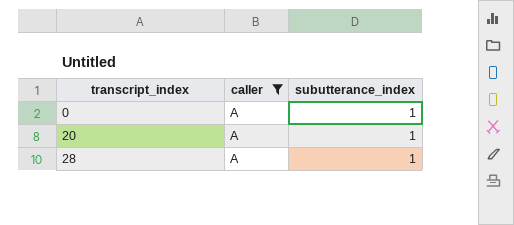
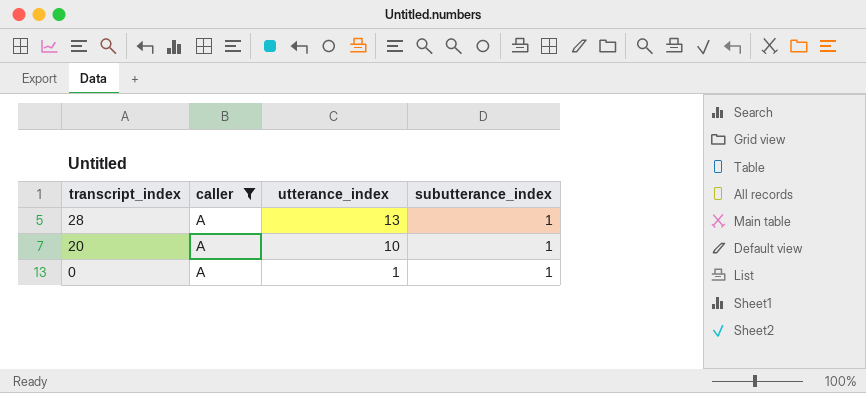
row order: transcript_index ascending -> transcript_index descending
column utterance_index | position: none -> 3

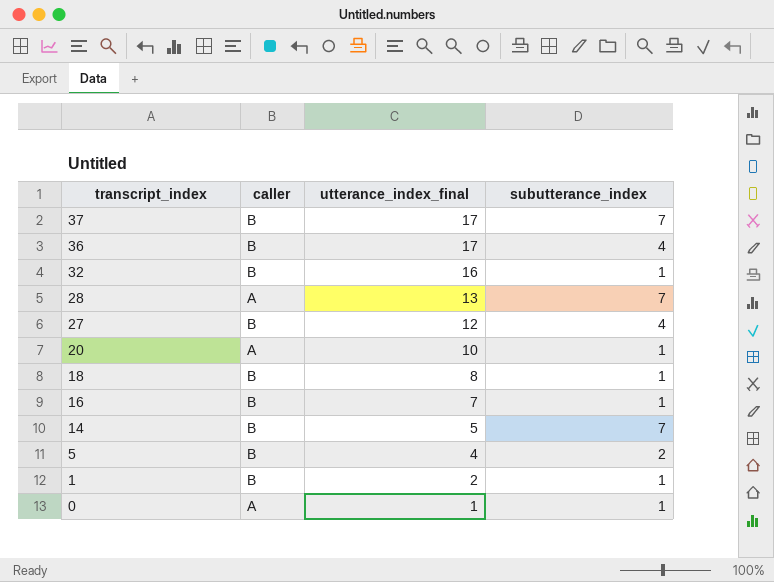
filter: caller = A -> none
column name: utterance_index -> utterance_index_final
28 | subutterance_index: 1 -> 7

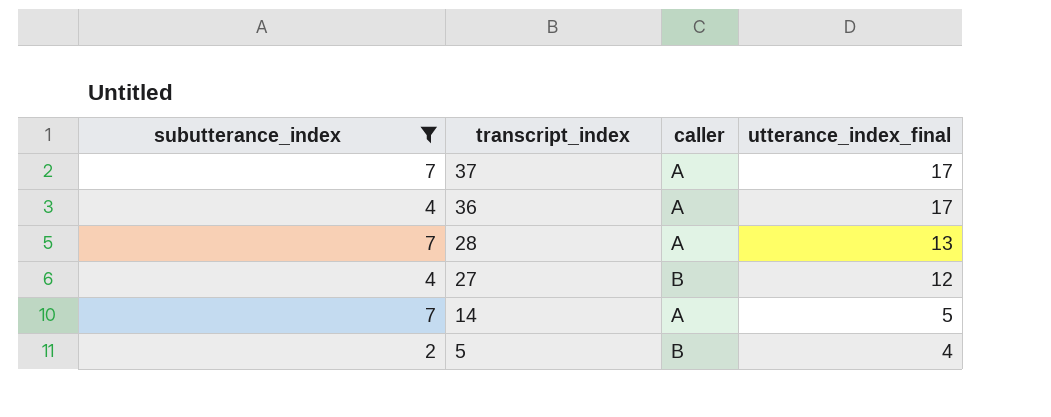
filter: none -> subutterance_index != 1
column subutterance_index | position: 4 -> 1
37 | caller: B -> A
36 | caller: B -> A
14 | caller: B -> A

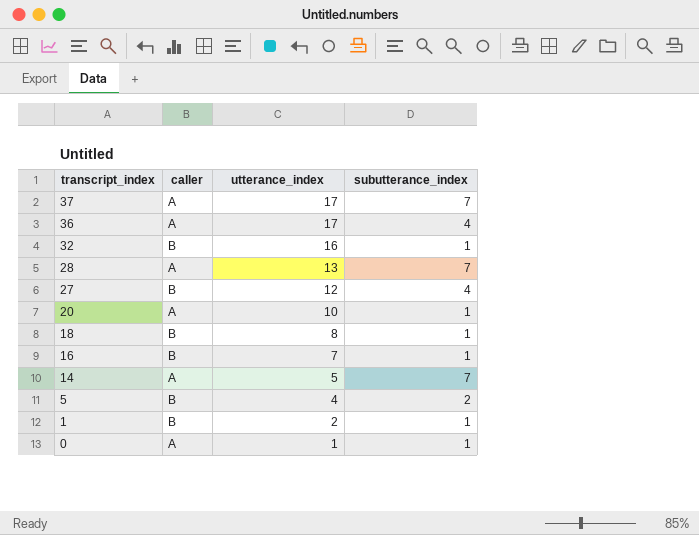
filter: subutterance_index != 1 -> none
column name: utterance_index_final -> utterance_index
column subutterance_index | position: 1 -> 4

